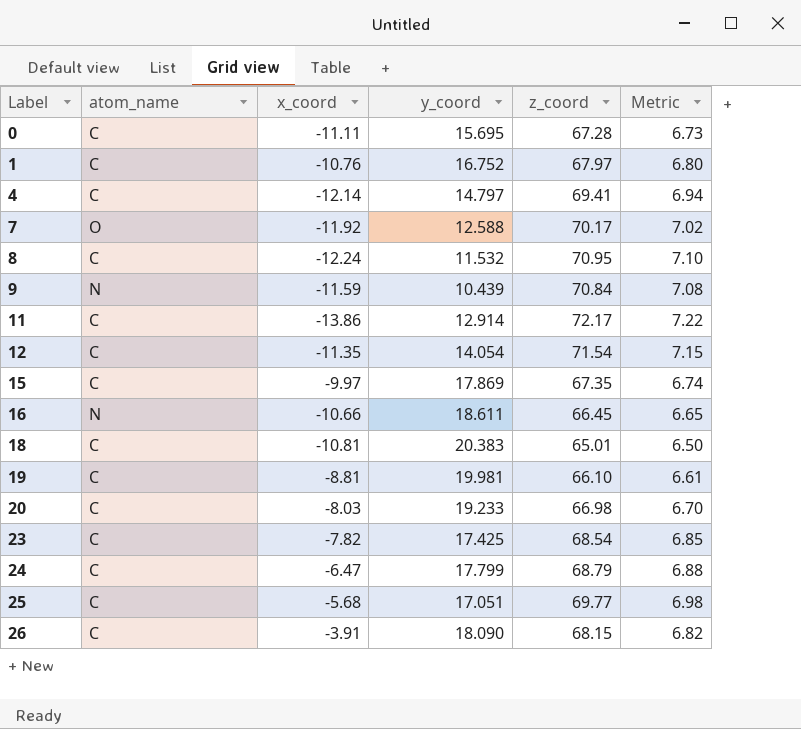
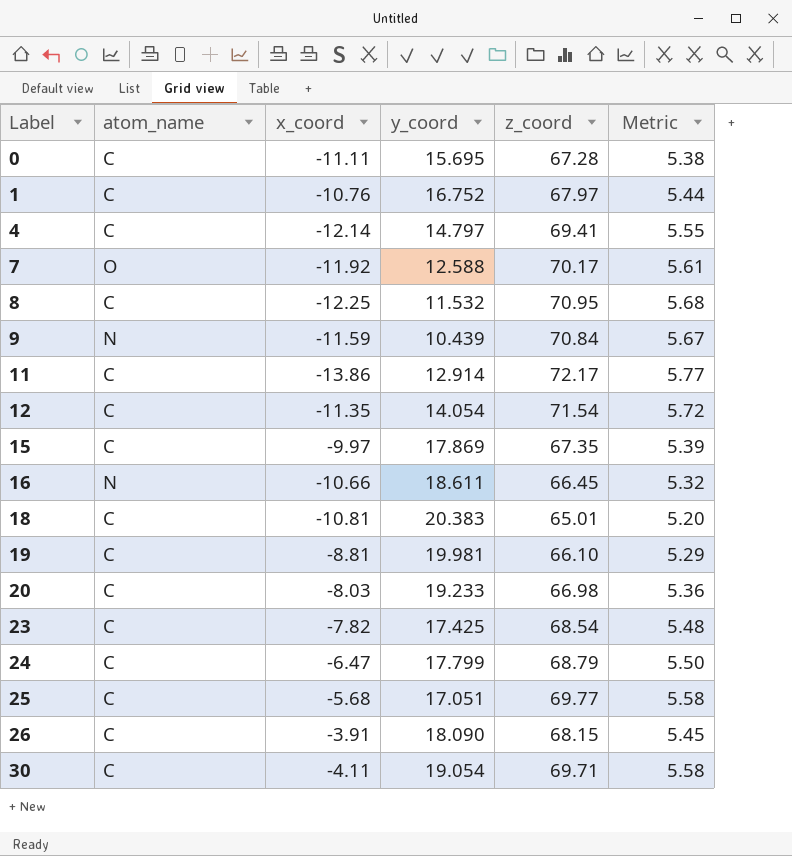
column Metric | formula: [z_coord] * 0.1 -> [z_coord] * 0.08
8 | x_coord: -12.24 -> -12.25
row 30: none -> C | -4.11 | 19.054 | 69.71 | 5.58

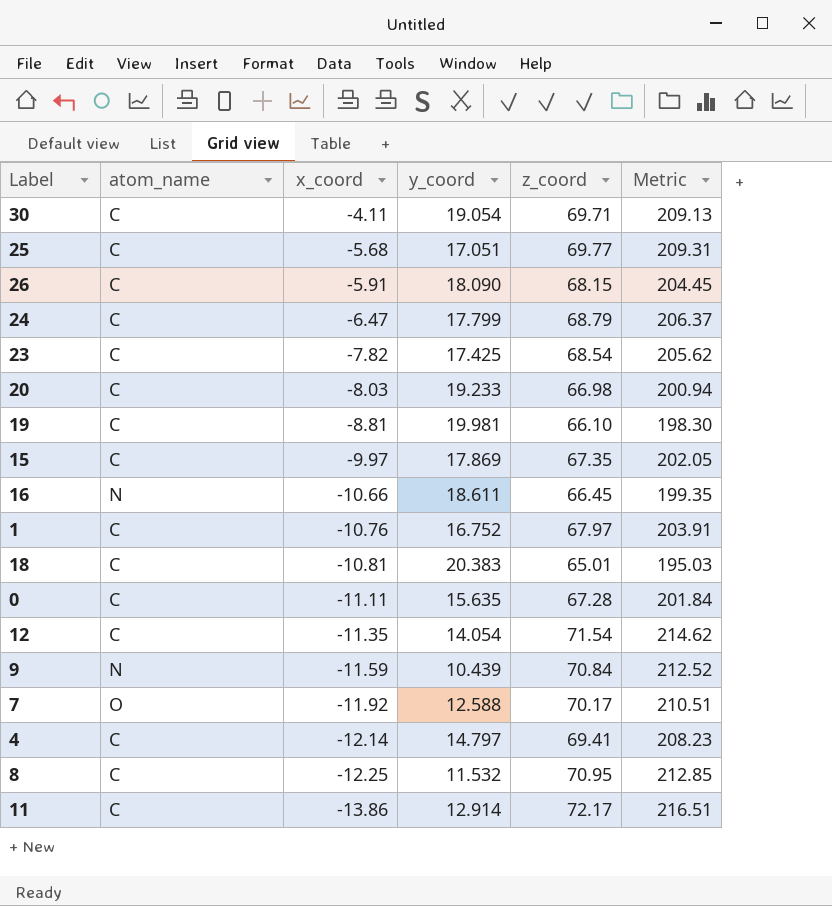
row order: Label ascending -> x_coord descending
column Metric | formula: [z_coord] * 0.08 -> [z_coord] * 3
26 | x_coord: -3.91 -> -5.91
0 | y_coord: 15.695 -> 15.635

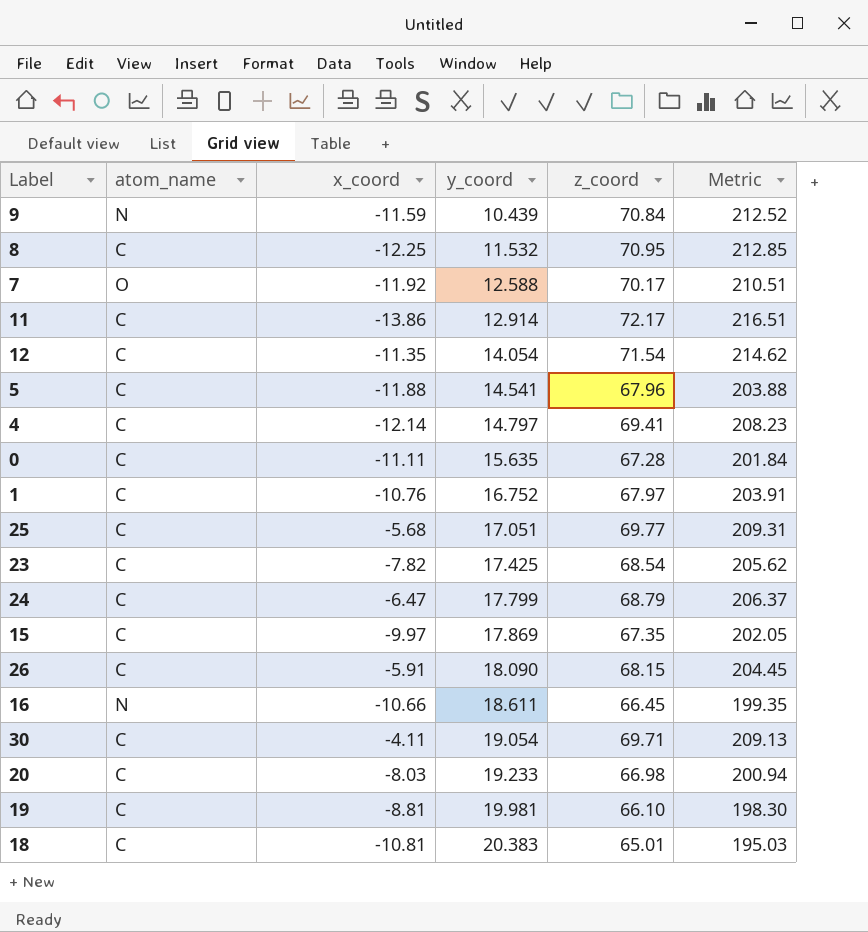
row order: x_coord descending -> y_coord ascending
row 5: none -> C | -11.88 | 14.541 | 67.96 | 203.88

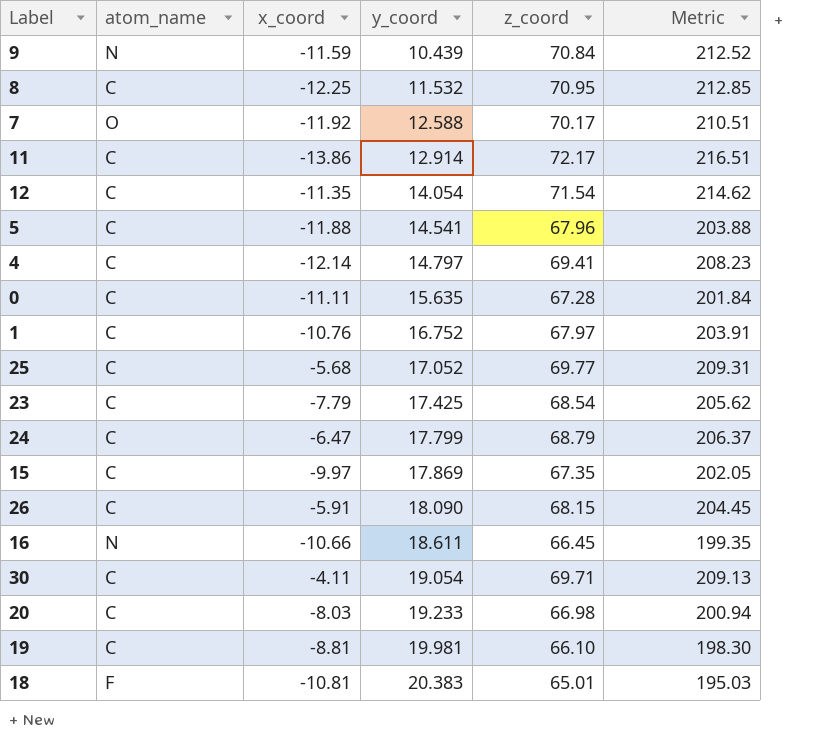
25 | y_coord: 17.051 -> 17.052
23 | x_coord: -7.82 -> -7.79
18 | atom_name: C -> F

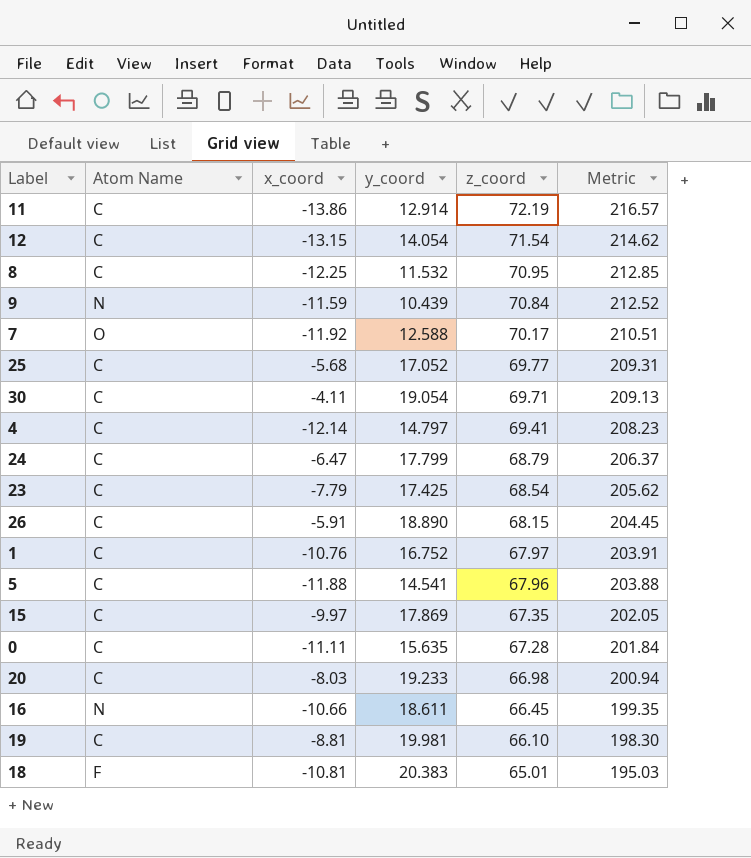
row order: y_coord ascending -> z_coord descending
column name: atom_name -> Atom Name
11 | z_coord: 72.17 -> 72.19
11 | Metric: 216.51 -> 216.57
12 | x_coord: -11.35 -> -13.15
26 | y_coord: 18.090 -> 18.890

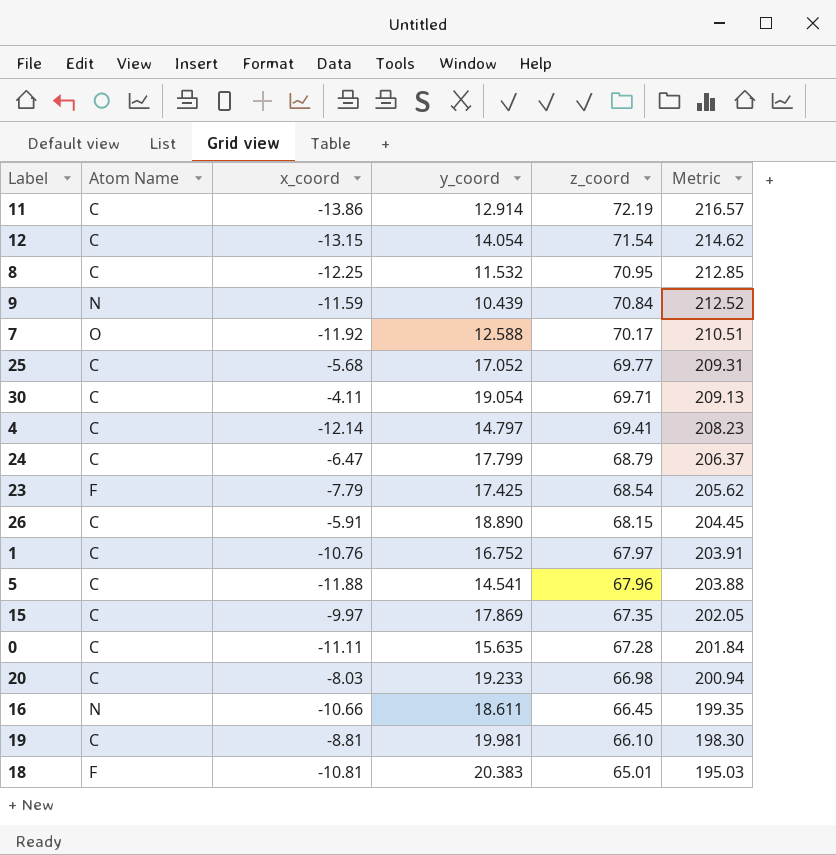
23 | Atom Name: C -> F

